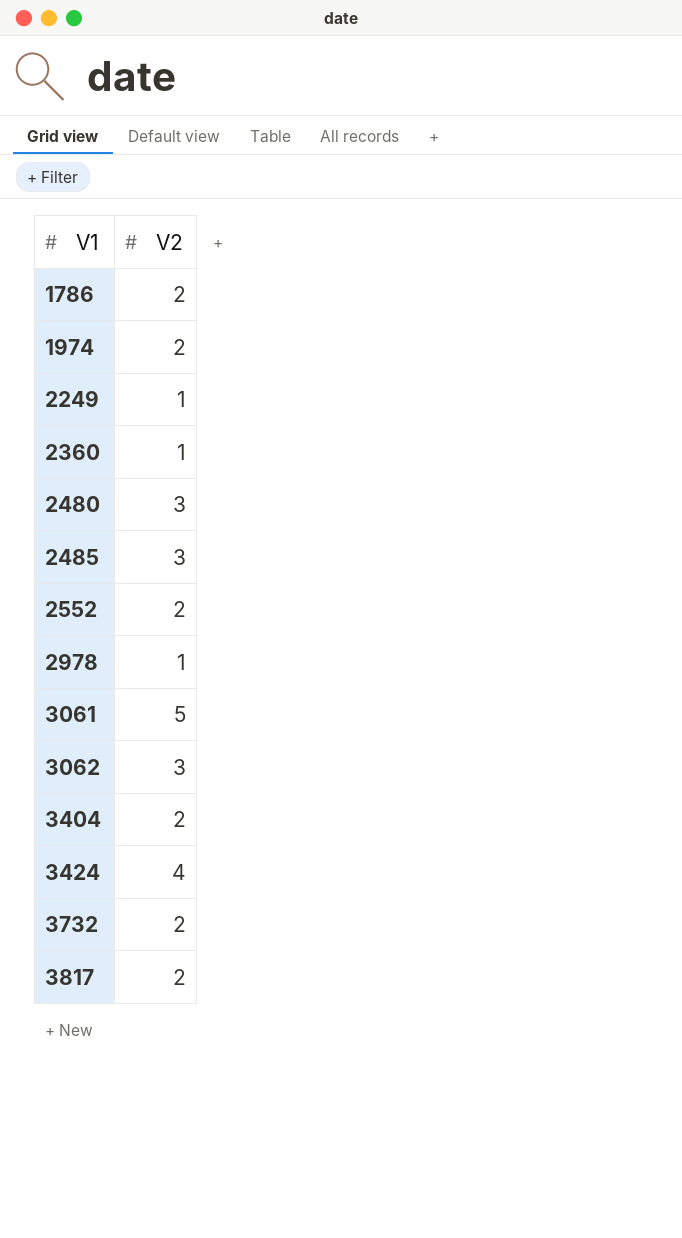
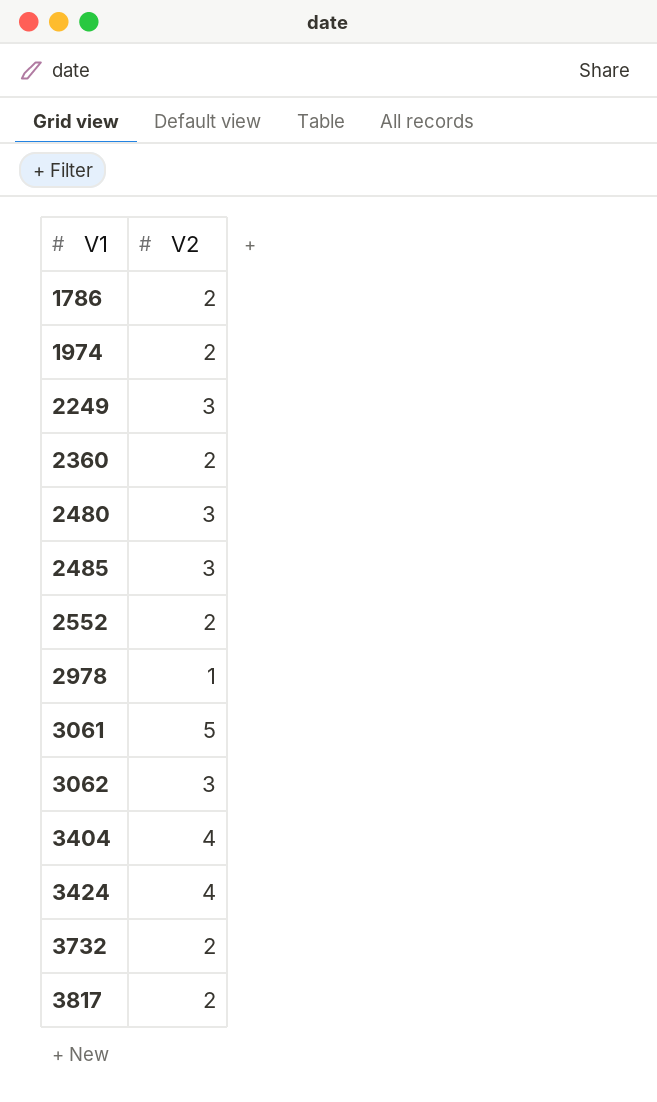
2249 | V2: 1 -> 3
2360 | V2: 1 -> 2
3404 | V2: 2 -> 4

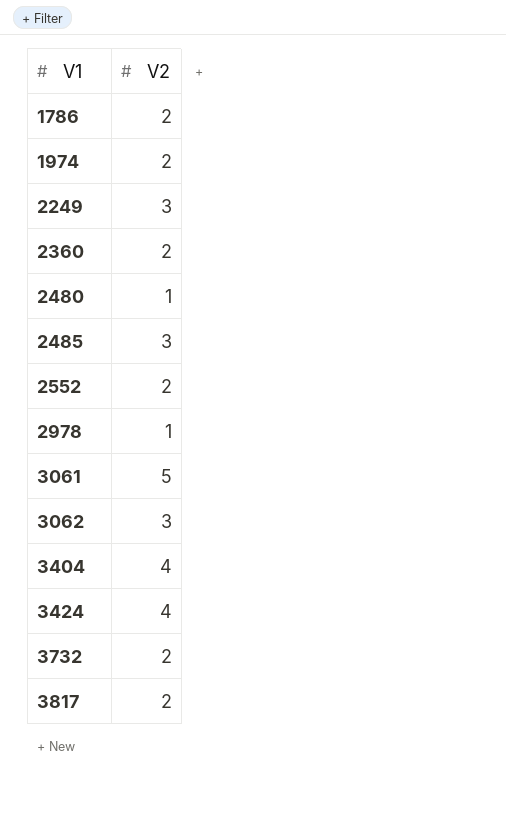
2480 | V2: 3 -> 1

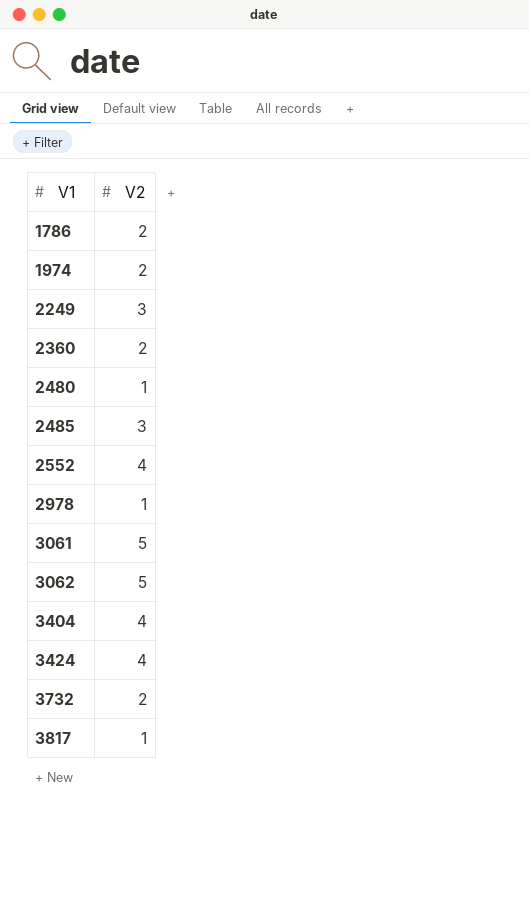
2552 | V2: 2 -> 4
3062 | V2: 3 -> 5
3817 | V2: 2 -> 1

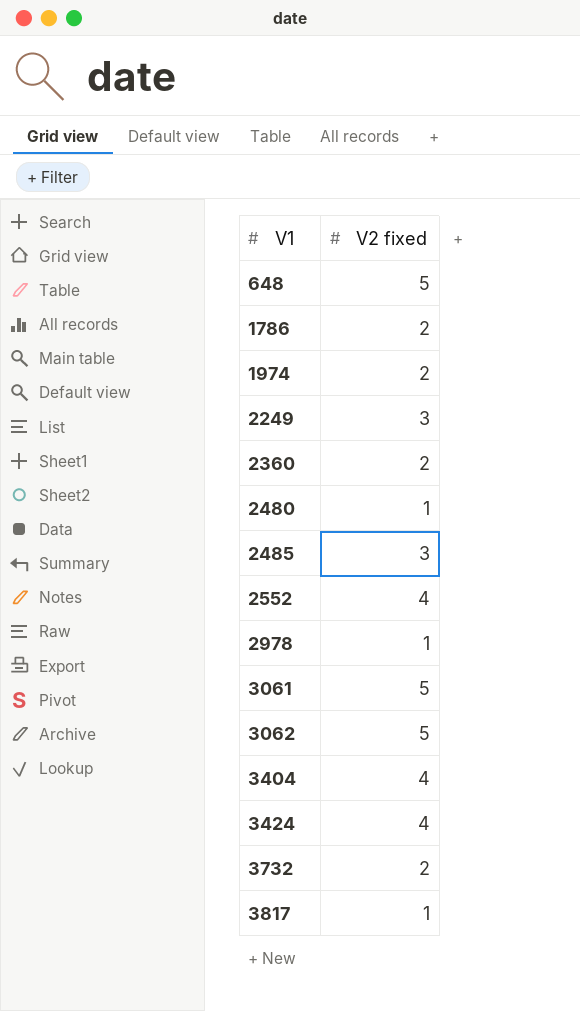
column name: V2 -> V2 fixed
row 648: none -> 5

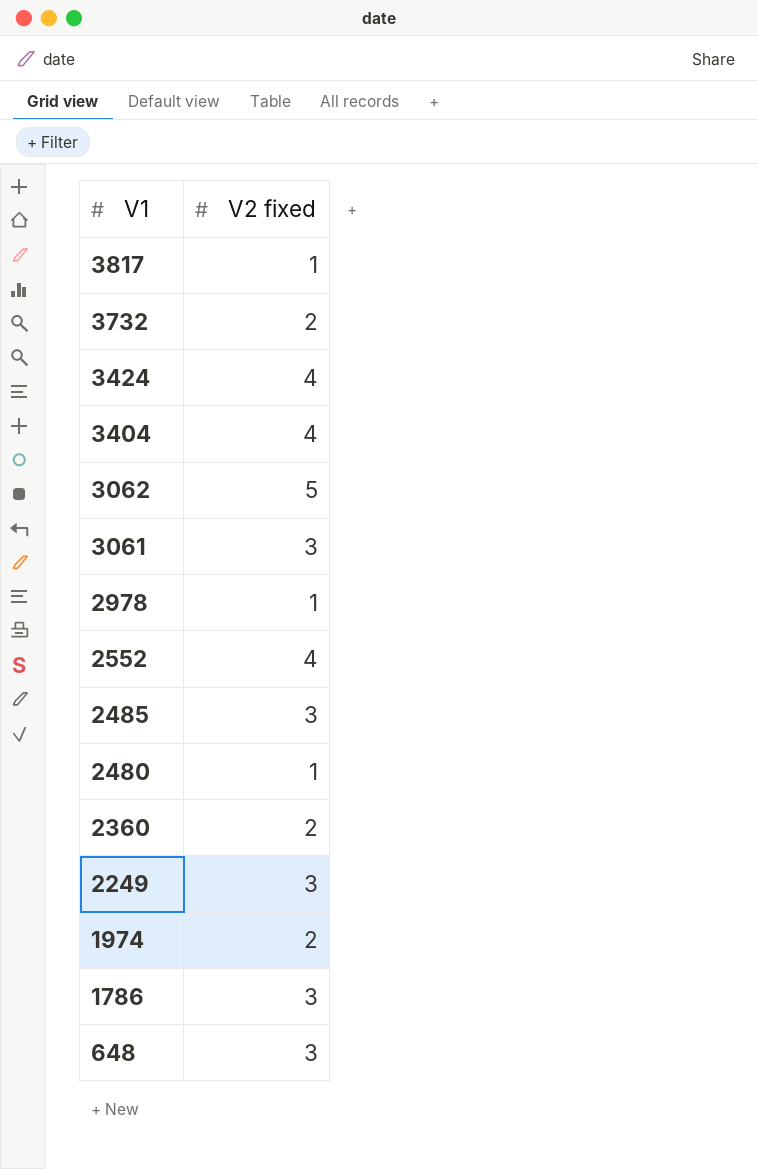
row order: V1 ascending -> V1 descending
3061 | V2 fixed: 5 -> 3
1786 | V2 fixed: 2 -> 3
648 | V2 fixed: 5 -> 3

